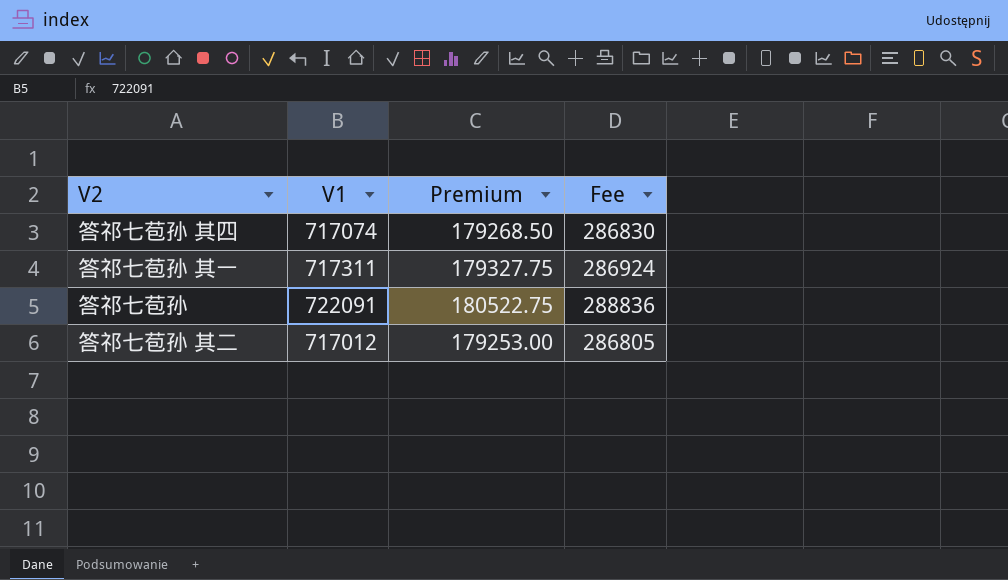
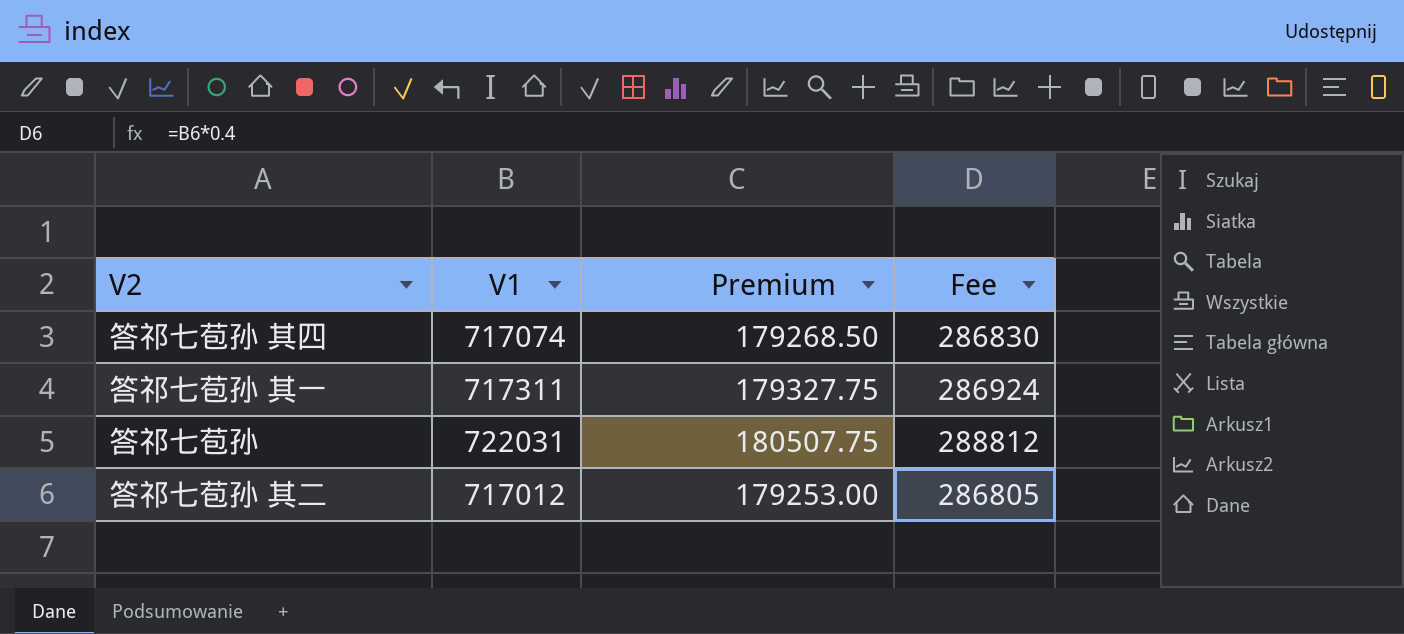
答祁七苞孙 | V1: 722091 -> 722031
答祁七苞孙 | Premium: 180522.75 -> 180507.75
答祁七苞孙 | Fee: 288836 -> 288812

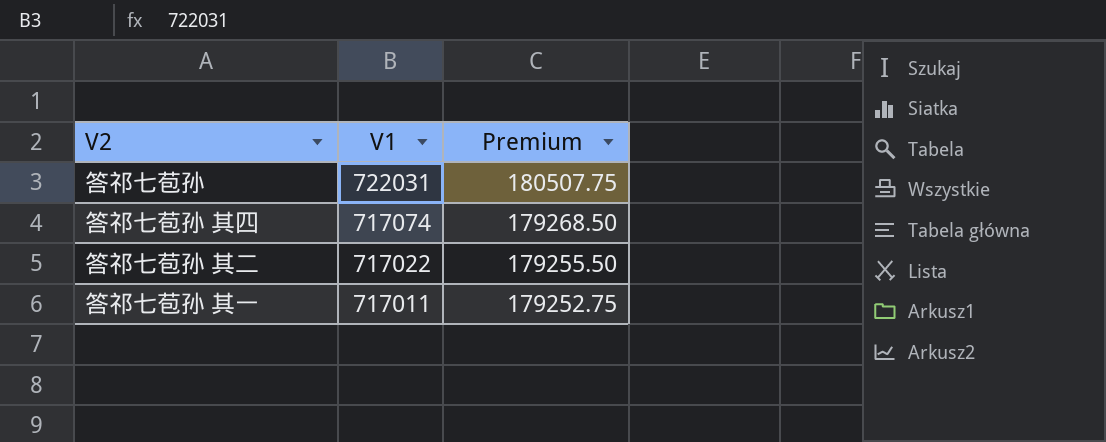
row order: none -> V1 descending
column Fee | formula: [V1] * 0.4 -> none
答祁七苞孙 其二 | V1: 717012 -> 717022
答祁七苞孙 其二 | Premium: 179253.00 -> 179255.50
答祁七苞孙 其一 | V1: 717311 -> 717011
答祁七苞孙 其一 | Premium: 179327.75 -> 179252.75

